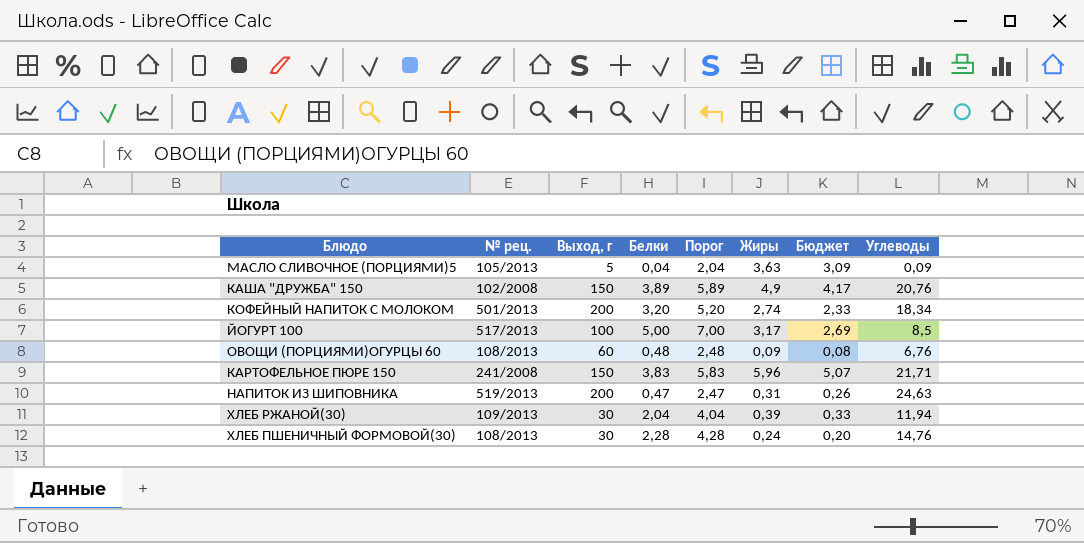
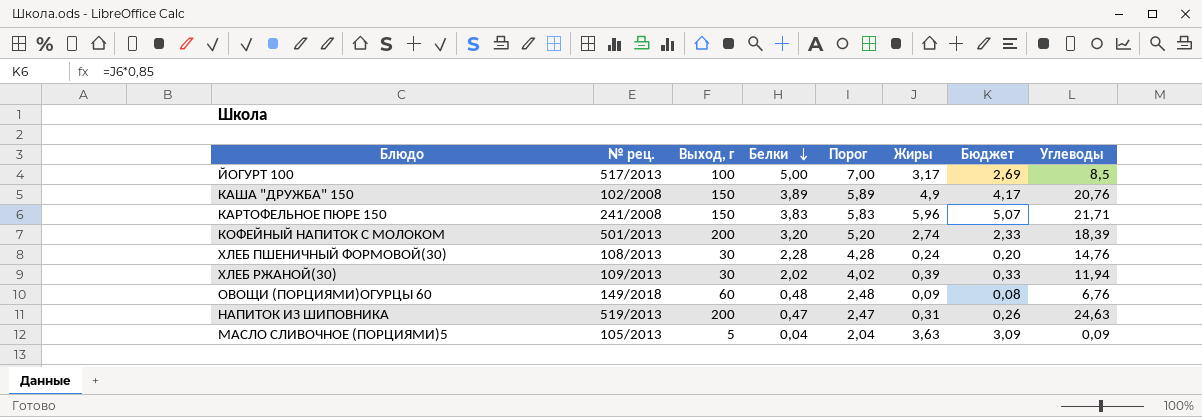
row order: none -> Белки descending
КОФЕЙНЫЙ НАПИТОК С МОЛОКОМ | Углеводы: 18,34 -> 18,39
ХЛЕБ РЖАНОЙ(30) | Белки: 2,04 -> 2,02
ХЛЕБ РЖАНОЙ(30) | Порог: 4,04 -> 4,02
ОВОЩИ (ПОРЦИЯМИ)ОГУРЦЫ 60 | № рец.: 108/2013 -> 149/2018

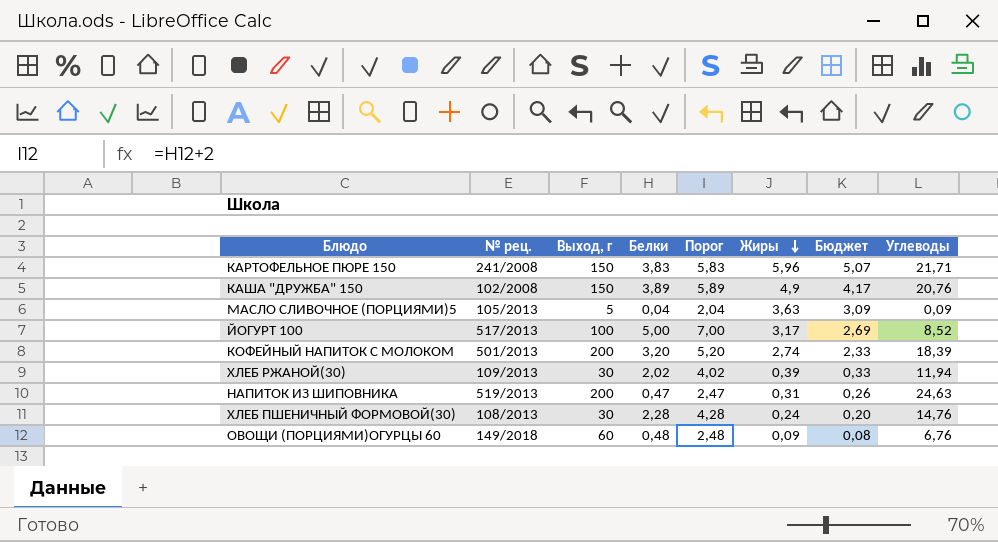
row order: Белки descending -> Жиры descending
ЙОГУРТ 100 | Углеводы: 8,5 -> 8,52

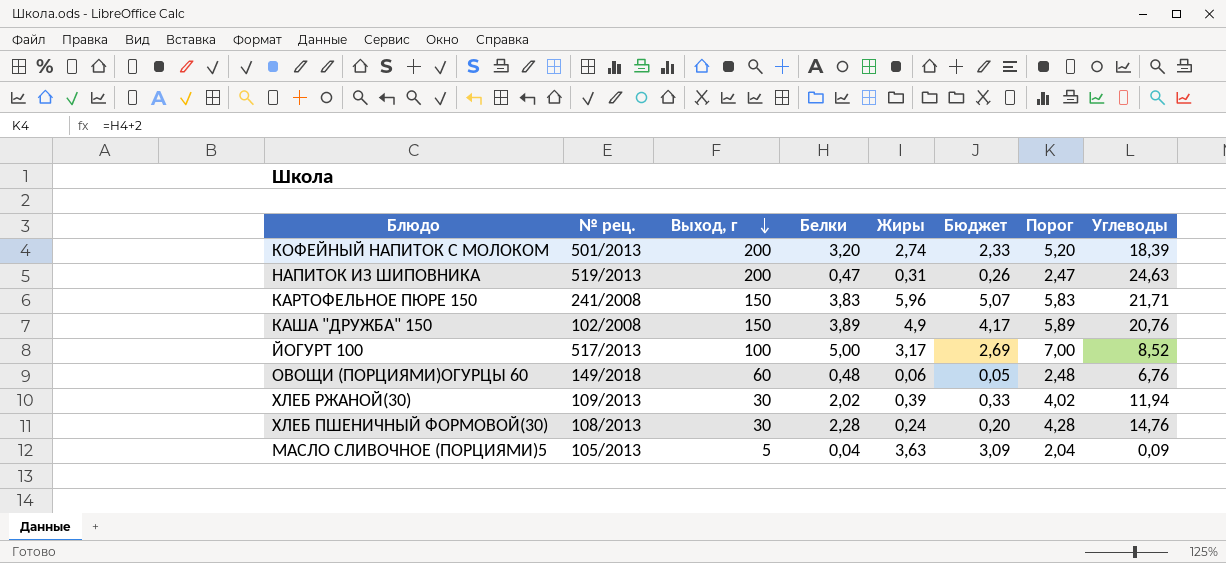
row order: Жиры descending -> Выход, г descending
column Порог | position: 5 -> 7
ОВОЩИ (ПОРЦИЯМИ)ОГУРЦЫ 60 | Жиры: 0,09 -> 0,06
ОВОЩИ (ПОРЦИЯМИ)ОГУРЦЫ 60 | Бюджет: 0,08 -> 0,05

